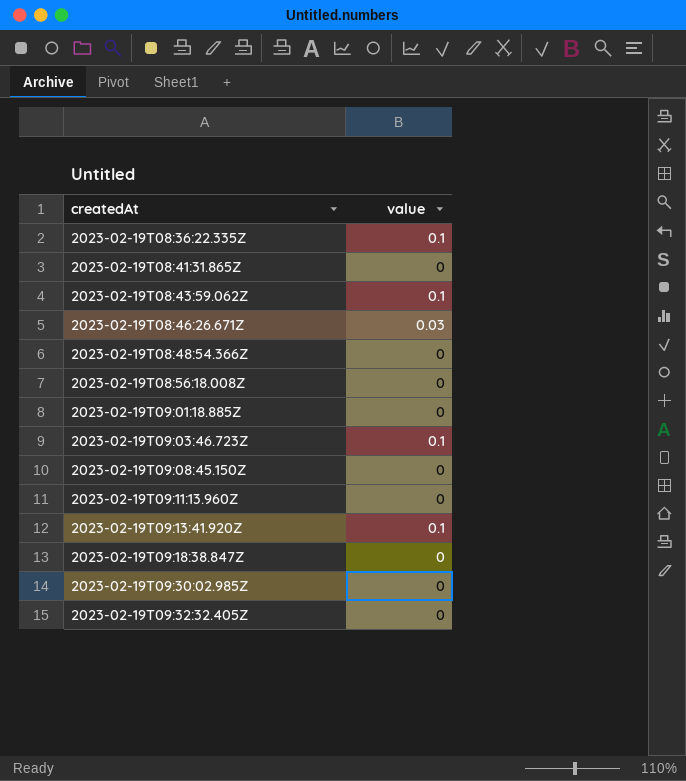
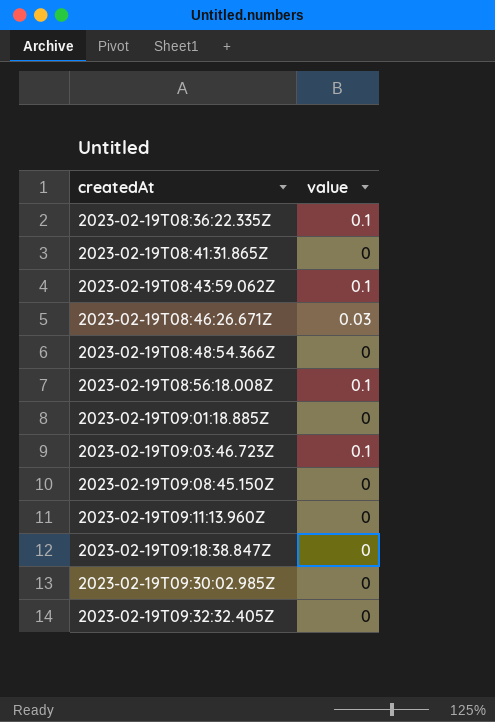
row 2023-02-19T09:13:41.920Z: 0.1 -> none
2023-02-19T08:56:18.008Z | value: 0 -> 0.1

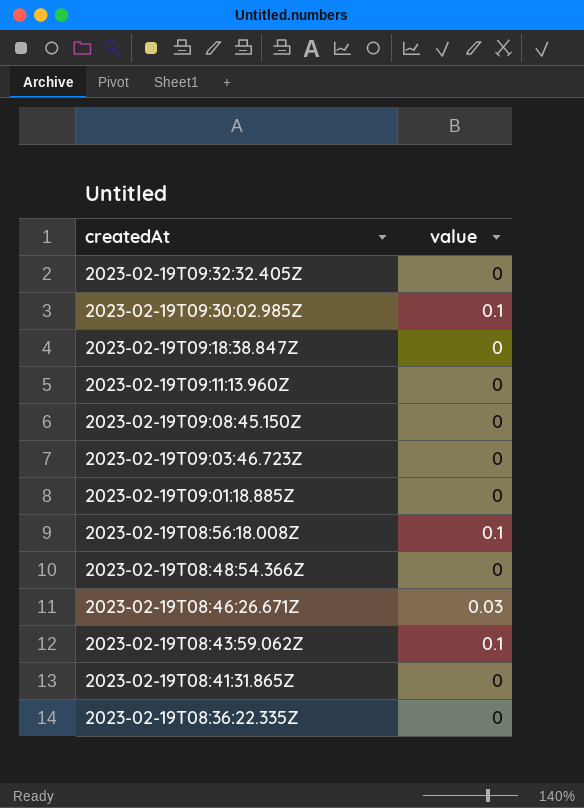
row order: createdAt ascending -> createdAt descending
2023-02-19T09:30:02.985Z | value: 0 -> 0.1
2023-02-19T09:03:46.723Z | value: 0.1 -> 0
2023-02-19T08:36:22.335Z | value: 0.1 -> 0

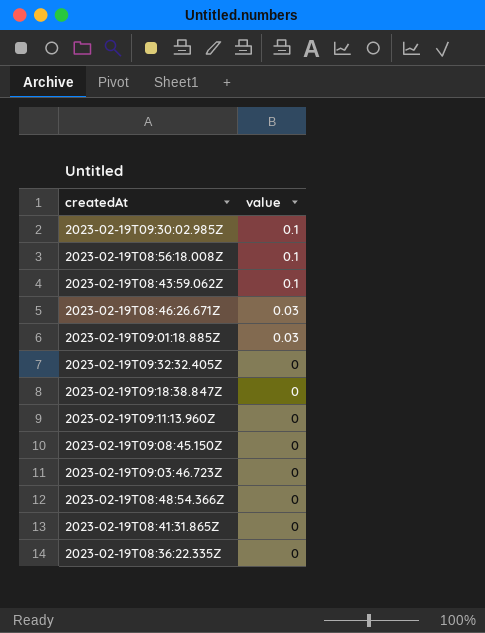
row order: createdAt descending -> value descending
2023-02-19T09:01:18.885Z | value: 0 -> 0.03

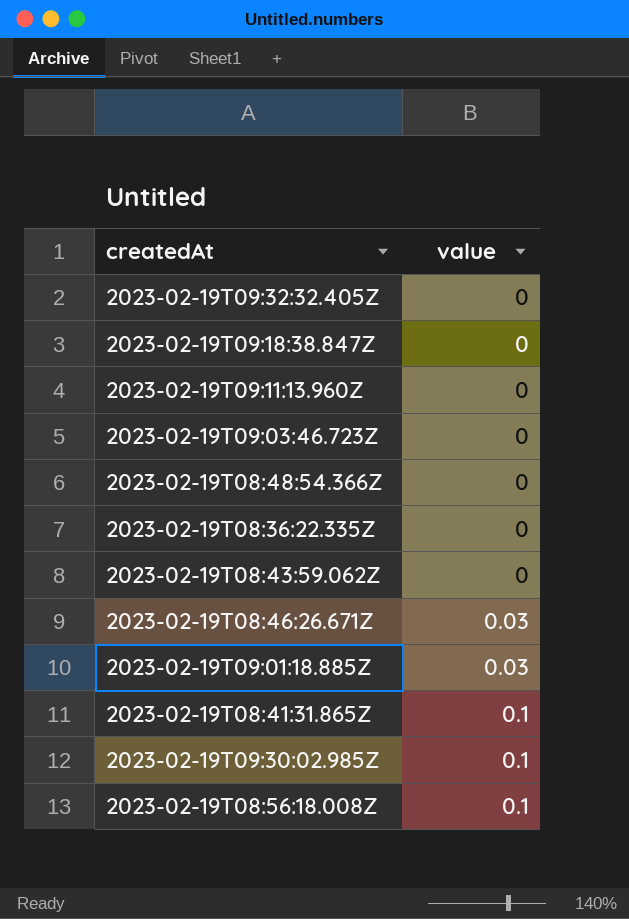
row order: value descending -> value ascending
row 2023-02-19T09:08:45.150Z: 0 -> none
2023-02-19T08:43:59.062Z | value: 0.1 -> 0
2023-02-19T08:41:31.865Z | value: 0 -> 0.1

